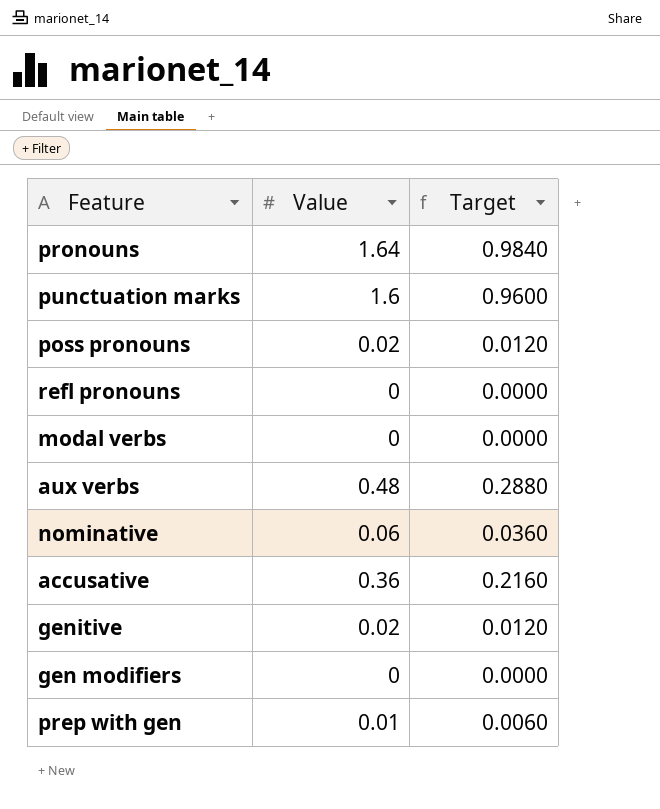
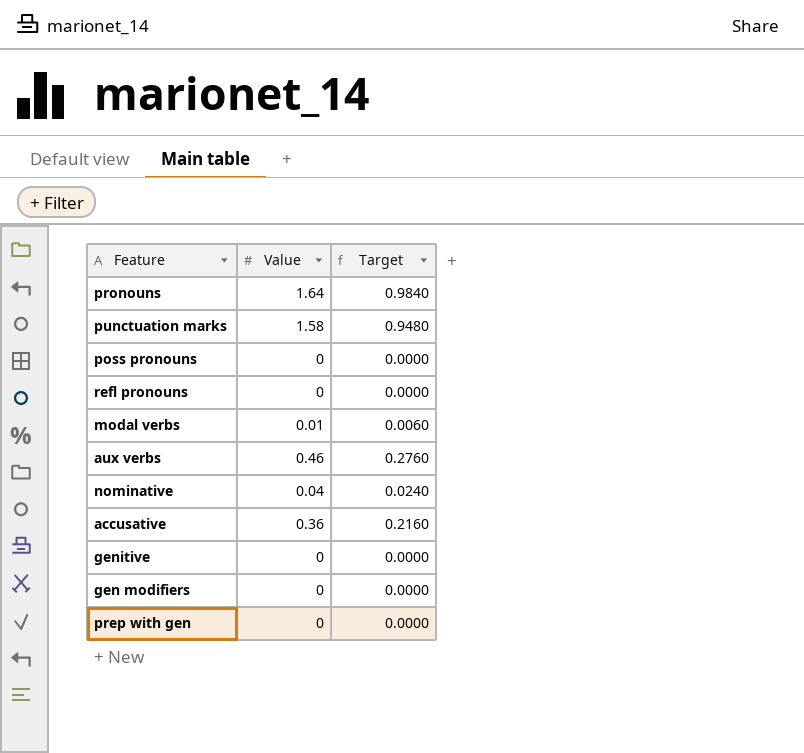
punctuation marks | Value: 1.6 -> 1.58
punctuation marks | Target: 0.9600 -> 0.9480
poss pronouns | Value: 0.02 -> 0
poss pronouns | Target: 0.0120 -> 0.0000
modal verbs | Value: 0 -> 0.01
modal verbs | Target: 0.0000 -> 0.0060
aux verbs | Value: 0.48 -> 0.46
aux verbs | Target: 0.2880 -> 0.2760
nominative | Value: 0.06 -> 0.04
nominative | Target: 0.0360 -> 0.0240
genitive | Value: 0.02 -> 0
genitive | Target: 0.0120 -> 0.0000
prep with gen | Value: 0.01 -> 0
prep with gen | Target: 0.0060 -> 0.0000

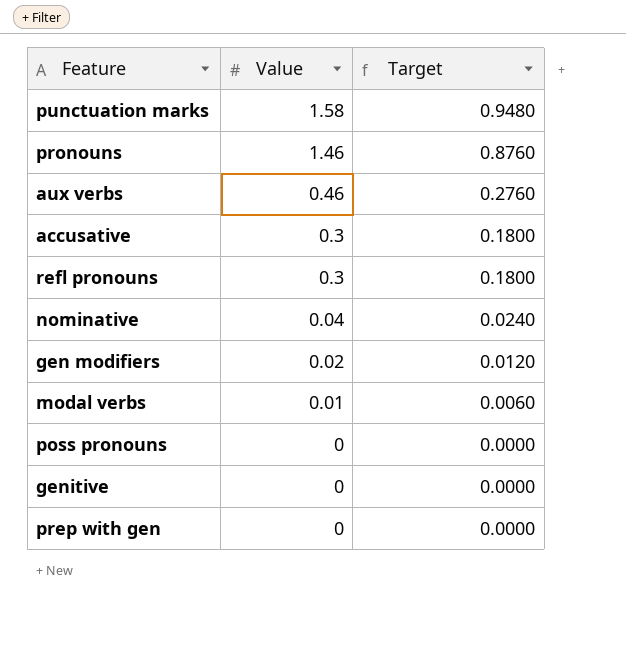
row order: none -> Value descending
pronouns | Value: 1.64 -> 1.46
pronouns | Target: 0.9840 -> 0.8760
accusative | Value: 0.36 -> 0.3
accusative | Target: 0.2160 -> 0.1800
refl pronouns | Value: 0 -> 0.3
refl pronouns | Target: 0.0000 -> 0.1800
gen modifiers | Value: 0 -> 0.02
gen modifiers | Target: 0.0000 -> 0.0120

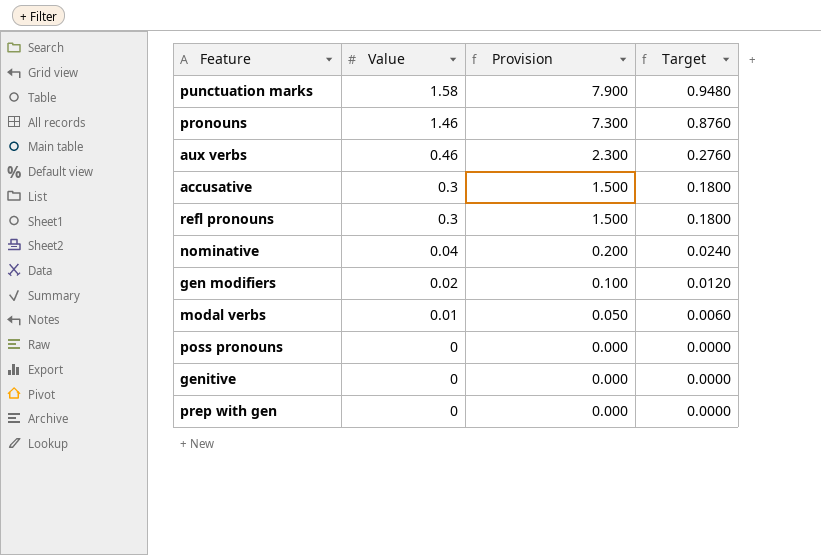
column Provision | formula: none -> [Value] * 5

